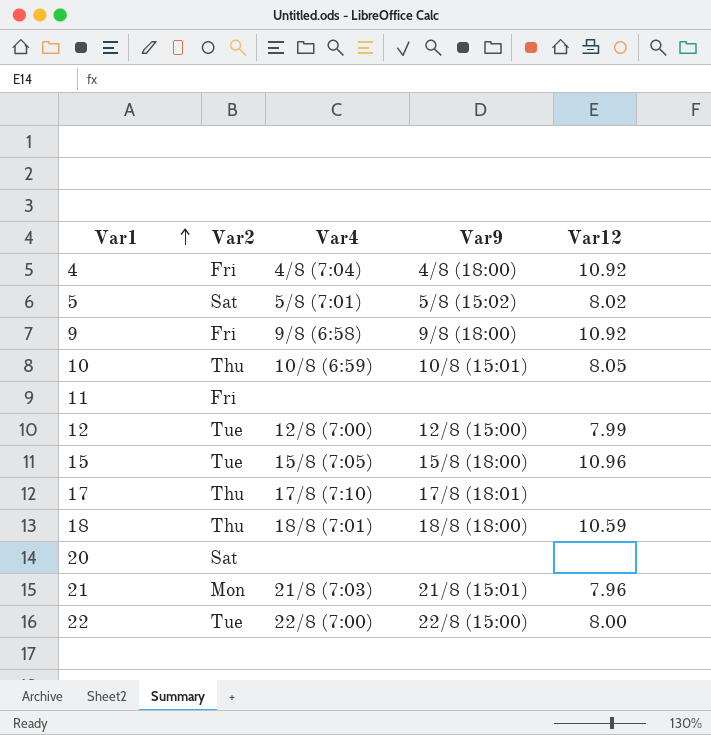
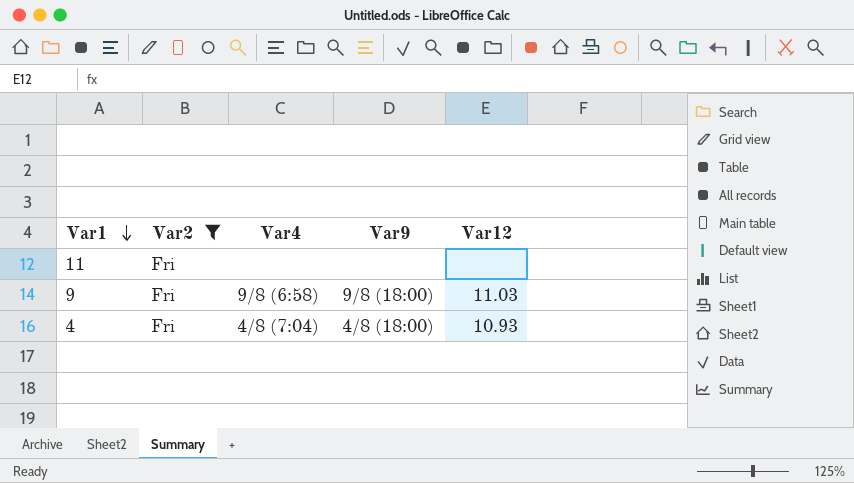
filter: none -> Var2 = Fri
row order: Var1 ascending -> Var1 descending
9 | Var12: 10.92 -> 11.03
4 | Var12: 10.92 -> 10.93

